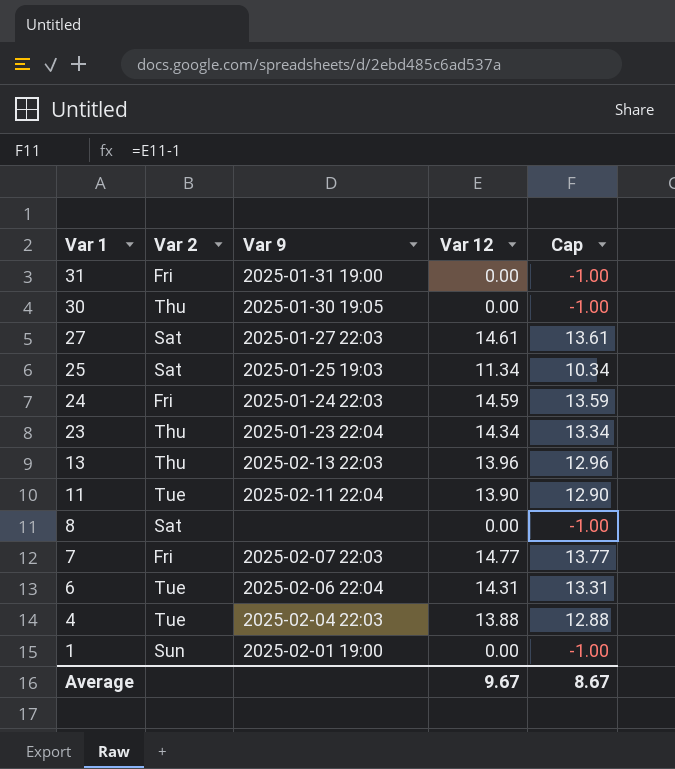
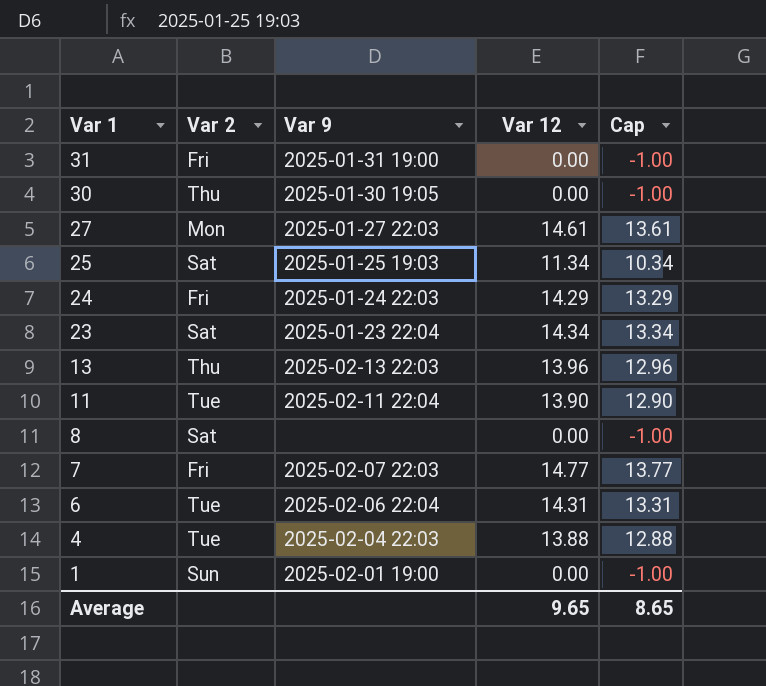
27 | Var 2: Sat -> Mon
24 | Var 12: 14.59 -> 14.29
24 | Cap: 13.59 -> 13.29
23 | Var 2: Thu -> Sat
Average | Var 12: 9.67 -> 9.65
Average | Cap: 8.67 -> 8.65

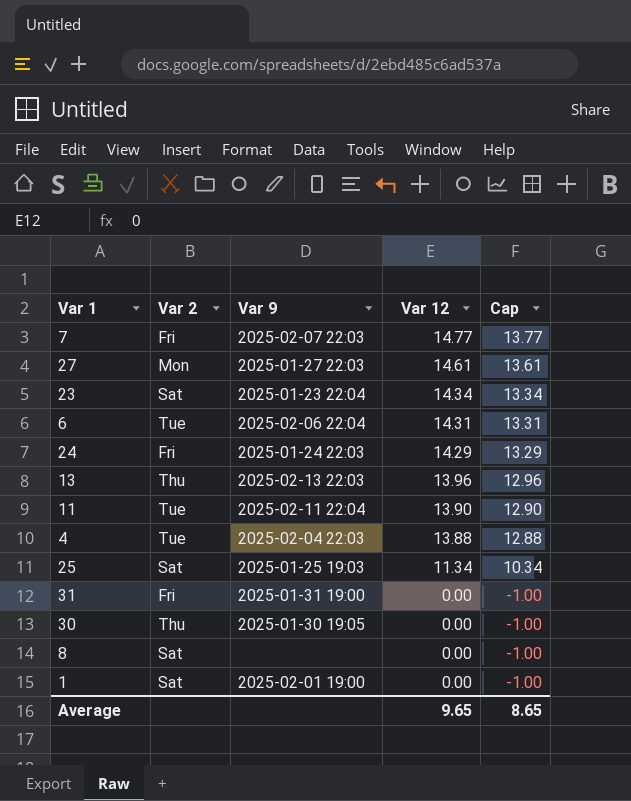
row order: Var 1 descending -> Var 12 descending
1 | Var 2: Sun -> Sat

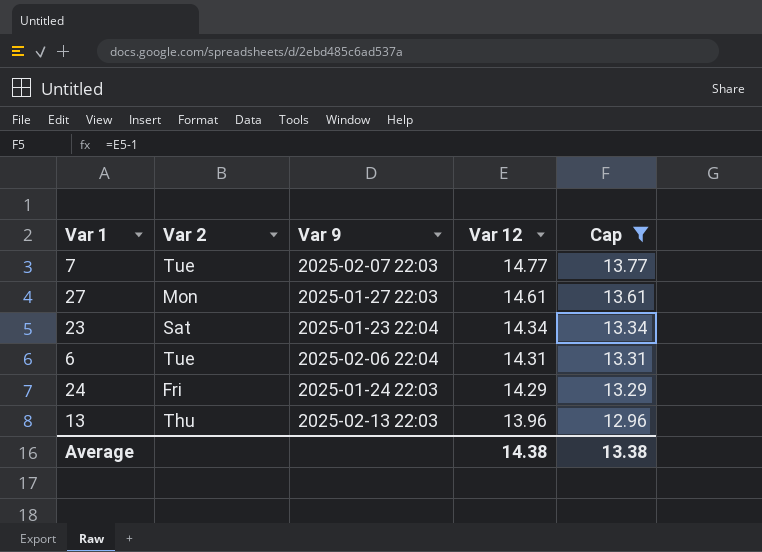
filter: none -> Cap >= 12.96
7 | Var 2: Fri -> Tue
Average | Var 12: 9.65 -> 14.38
Average | Cap: 8.65 -> 13.38

